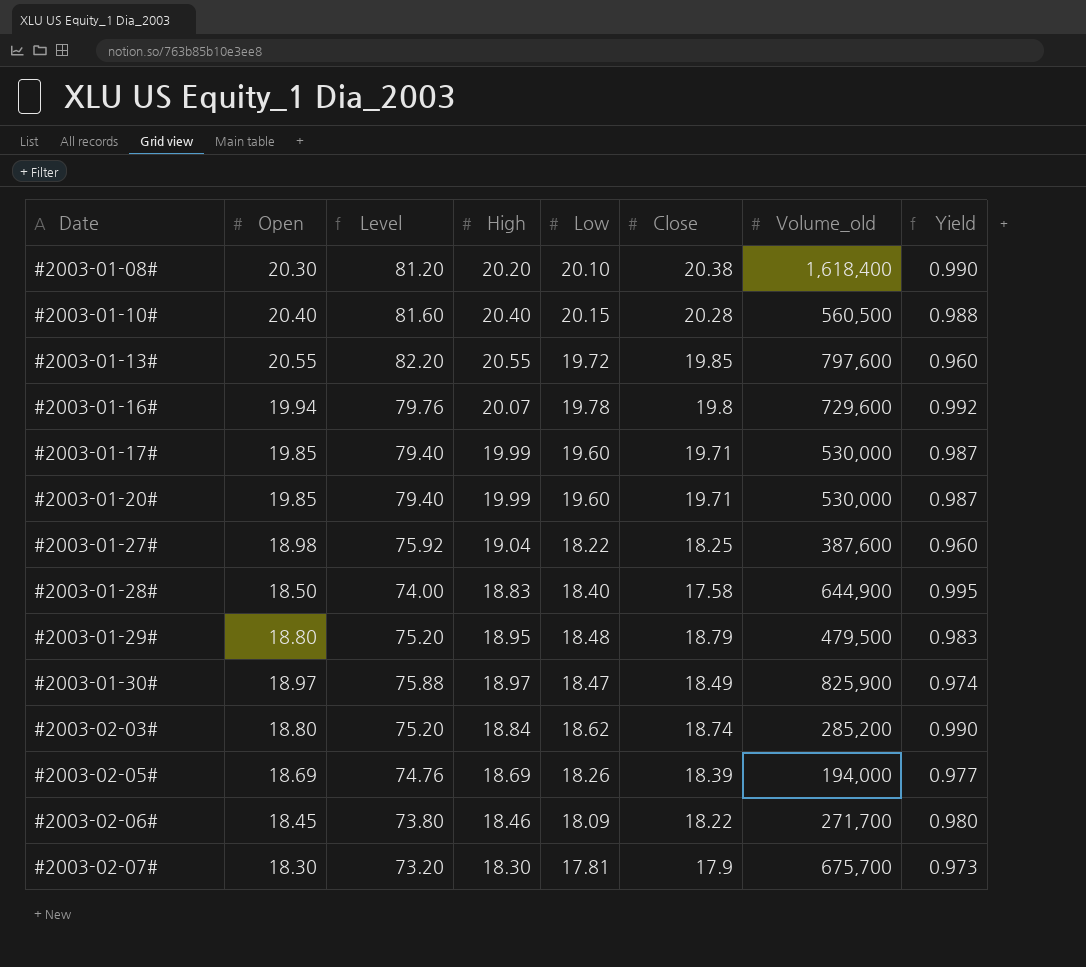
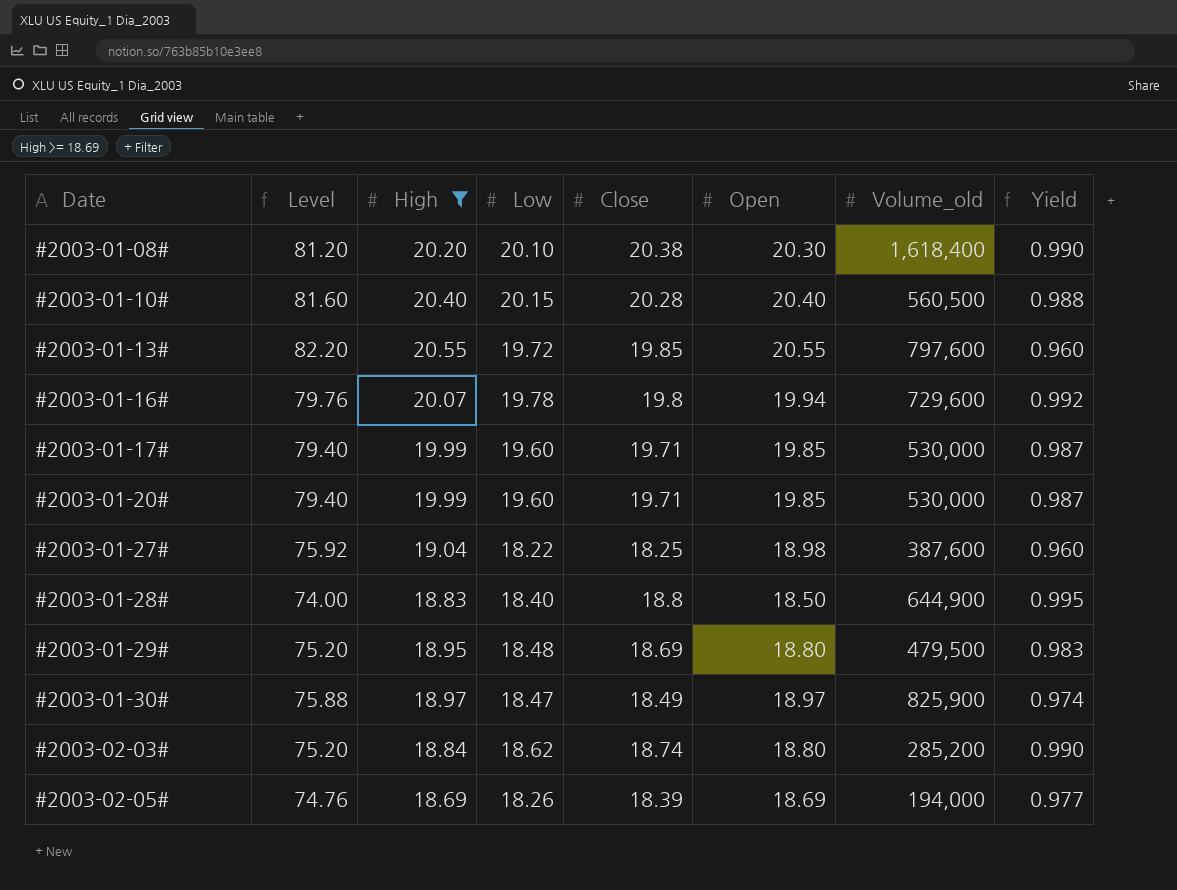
filter: none -> High >= 18.69
column Open | position: 2 -> 6
#2003-01-28# | Close: 17.58 -> 18.8
#2003-01-29# | Close: 18.79 -> 18.69

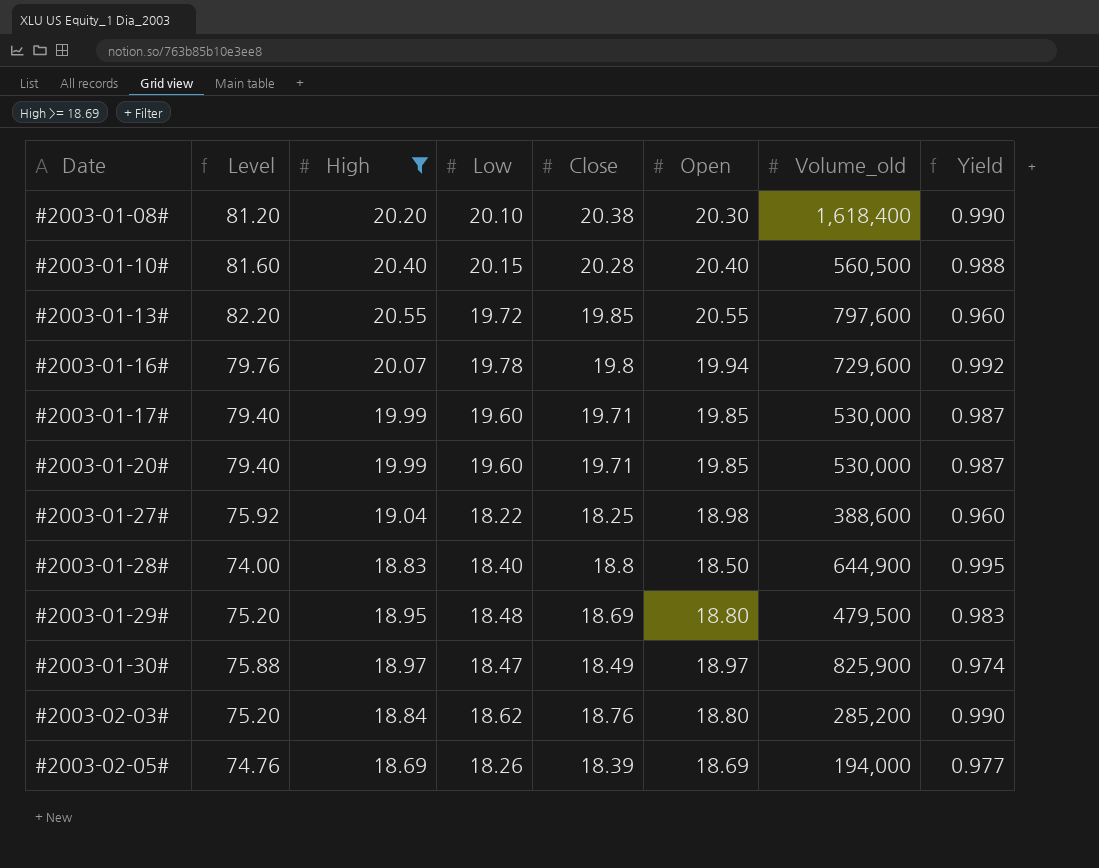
#2003-01-27# | Volume_old: 387,600 -> 388,600
#2003-02-03# | Close: 18.74 -> 18.76

